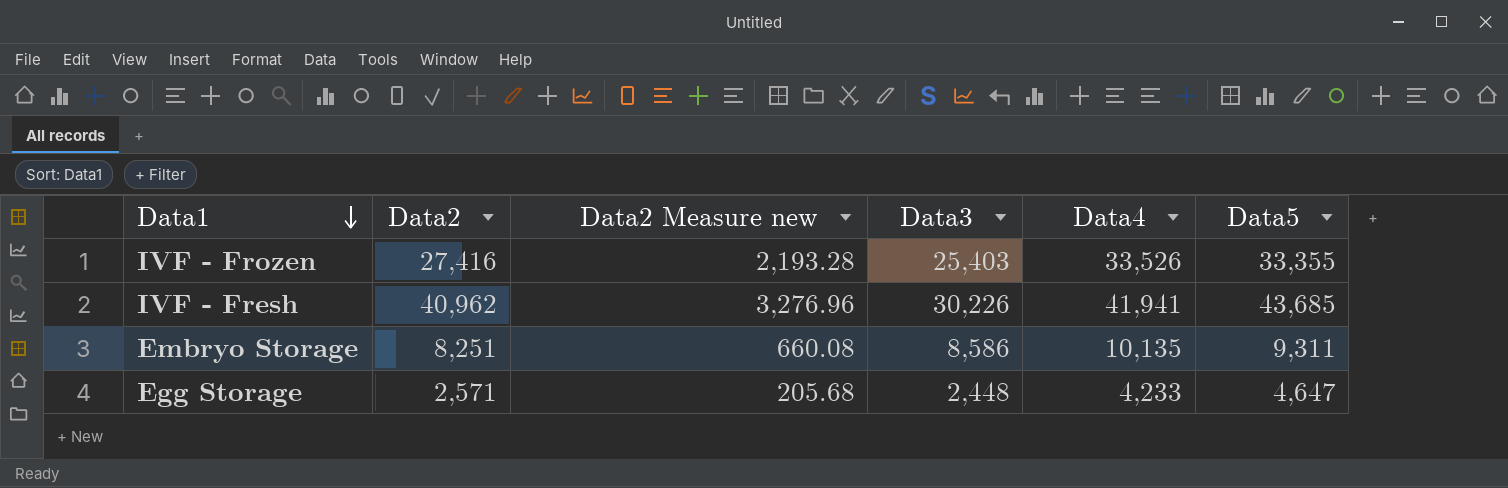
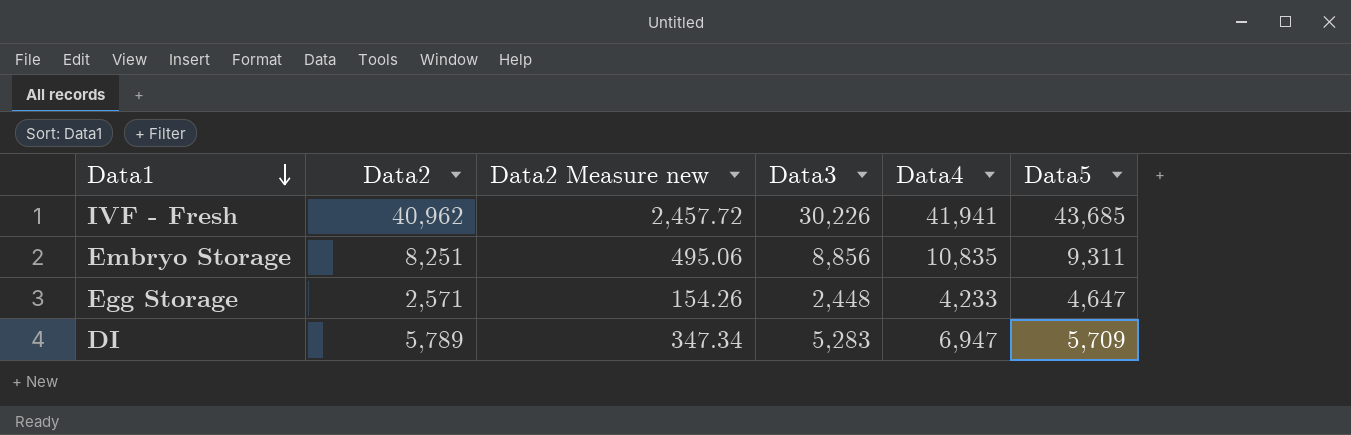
column Data2 Measure new | formula: [Data2] * 0.08 -> [Data2] * 0.06
row IVF - Frozen: 27,416 | 2,193.28 | 25,403 | 33,526 | 33,355 -> none
Embryo Storage | Data3: 8,586 -> 8,856
Embryo Storage | Data4: 10,135 -> 10,835
row DI: none -> 5,789 | 347.34 | 5,283 | 6,947 | 5,709

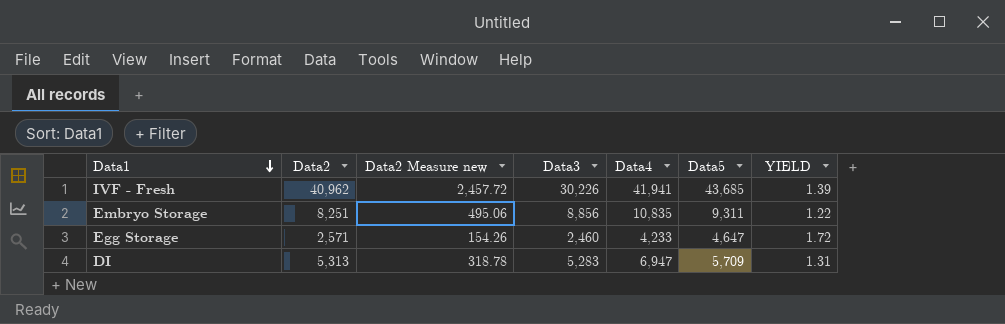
column YIELD | formula: none -> [Data4] / [Data3]
Egg Storage | Data3: 2,448 -> 2,460
DI | Data2: 5,789 -> 5,313
DI | Data2 Measure new: 347.34 -> 318.78

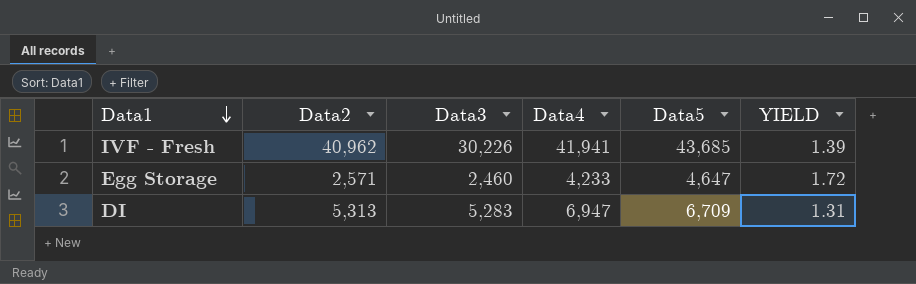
column Data2 Measure new | formula: [Data2] * 0.06 -> none
row Embryo Storage: 8,251 | 495.06 | 8,856 | 10,835 | 9,311 | 1.22 -> none
DI | Data5: 5,709 -> 6,709

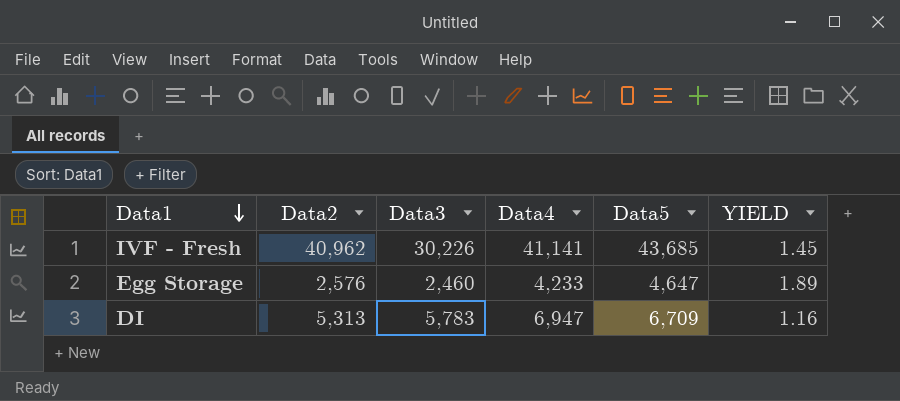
column YIELD | formula: [Data4] / [Data3] -> [Data5] / [Data3]
IVF - Fresh | Data4: 41,941 -> 41,141
Egg Storage | Data2: 2,571 -> 2,576
DI | Data3: 5,283 -> 5,783

